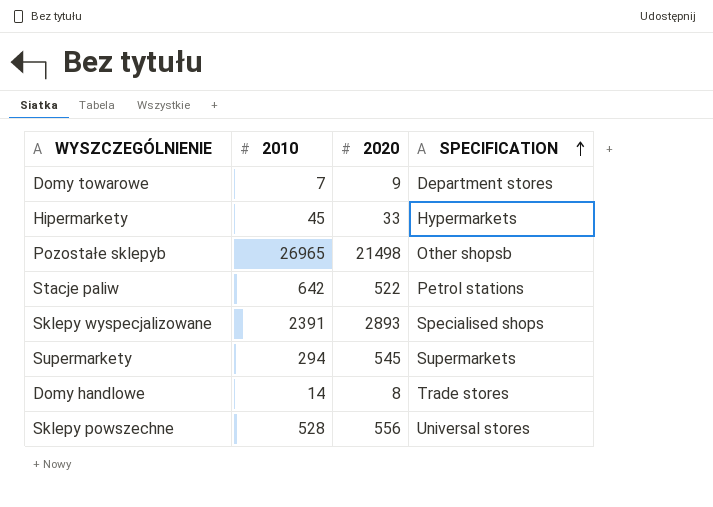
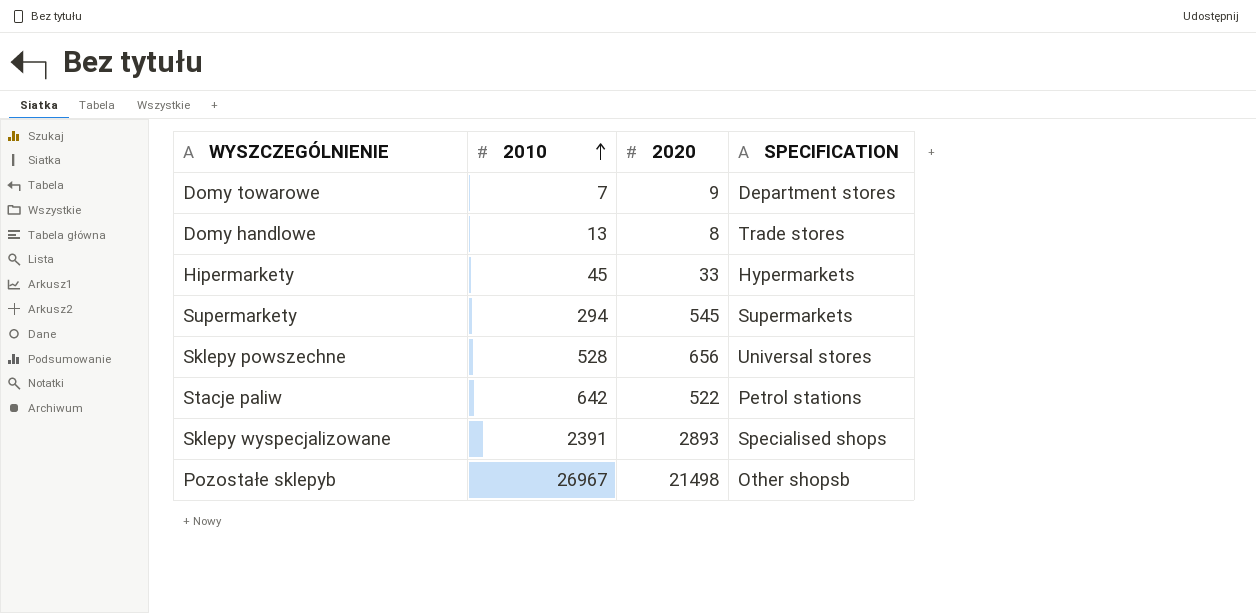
row order: SPECIFICATION ascending -> 2010 ascending
Domy handlowe | 2010: 14 -> 13
Sklepy powszechne | 2020: 556 -> 656
Pozostałe sklepyb | 2010: 26965 -> 26967

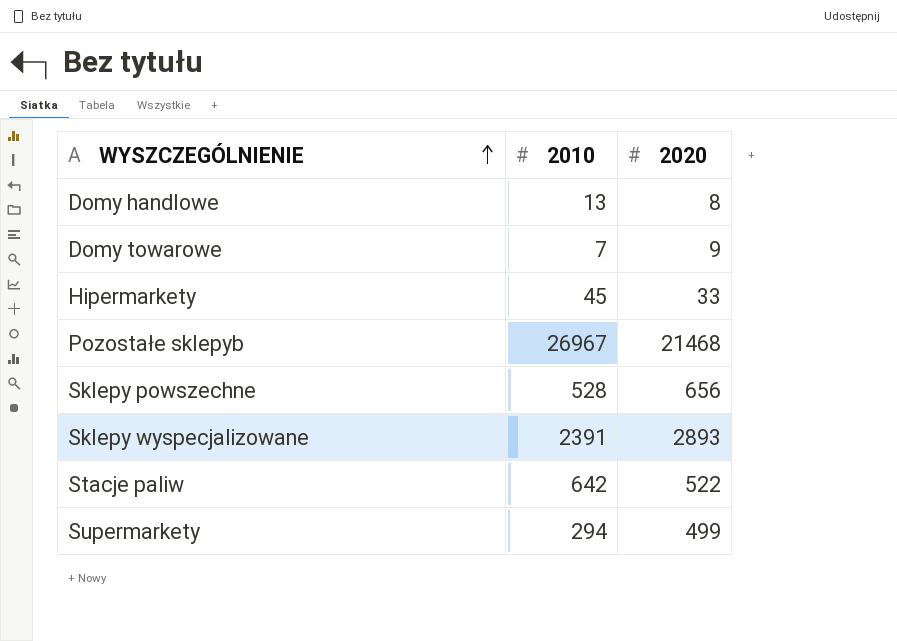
row order: 2010 ascending -> WYSZCZEGÓLNIENIE ascending
column SPECIFICATION | position: 4 -> none
Pozostałe sklepyb | 2020: 21498 -> 21468
Supermarkety | 2020: 545 -> 499

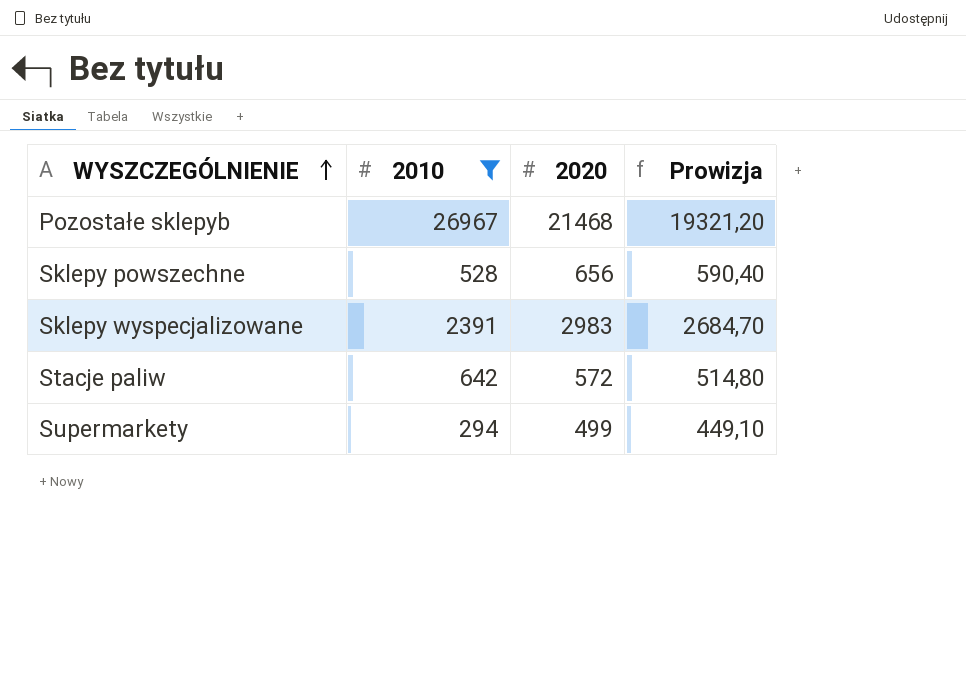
filter: none -> 2010 >= 294
column Prowizja | formula: none -> [2020] * 0,9
Sklepy wyspecjalizowane | 2020: 2893 -> 2983
Stacje paliw | 2020: 522 -> 572

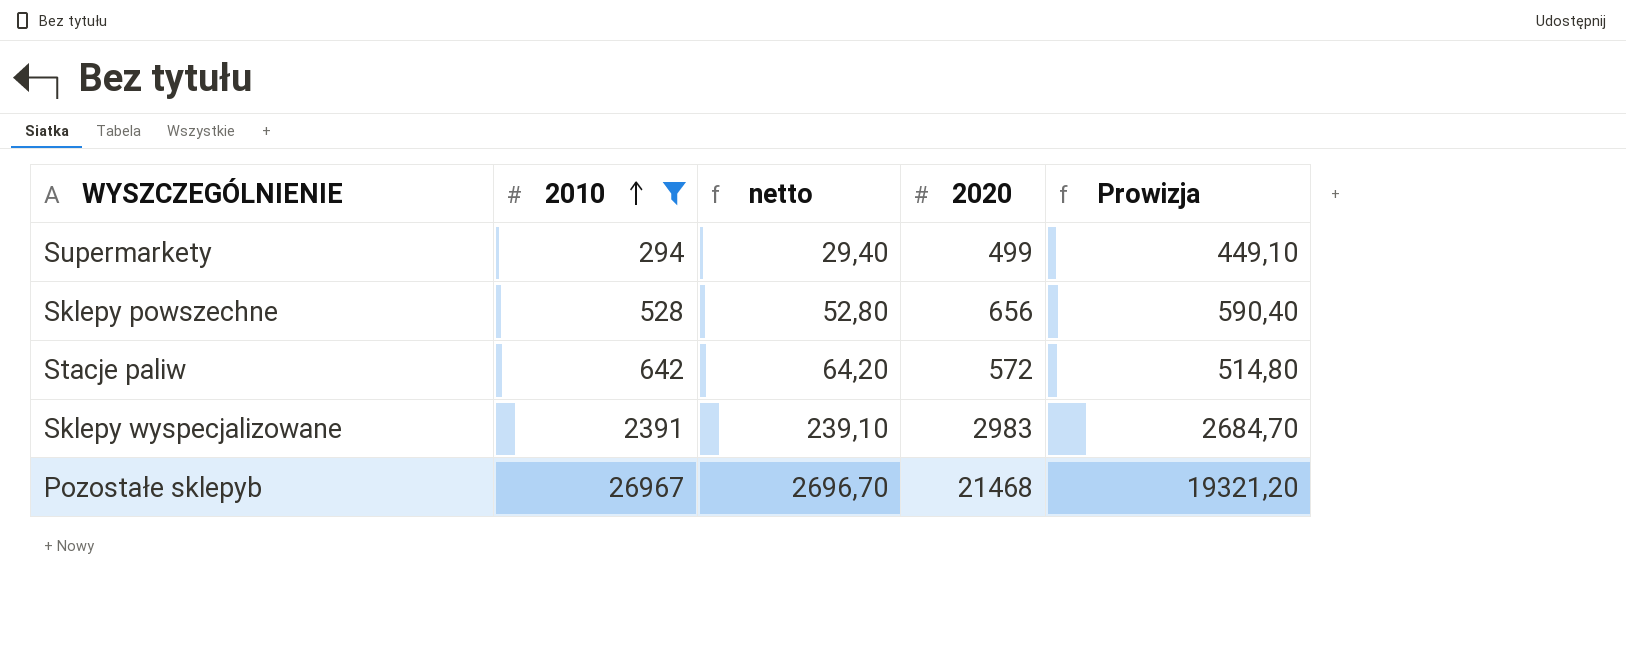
row order: WYSZCZEGÓLNIENIE ascending -> 2010 ascending
column netto | formula: none -> [2010] * 0,1

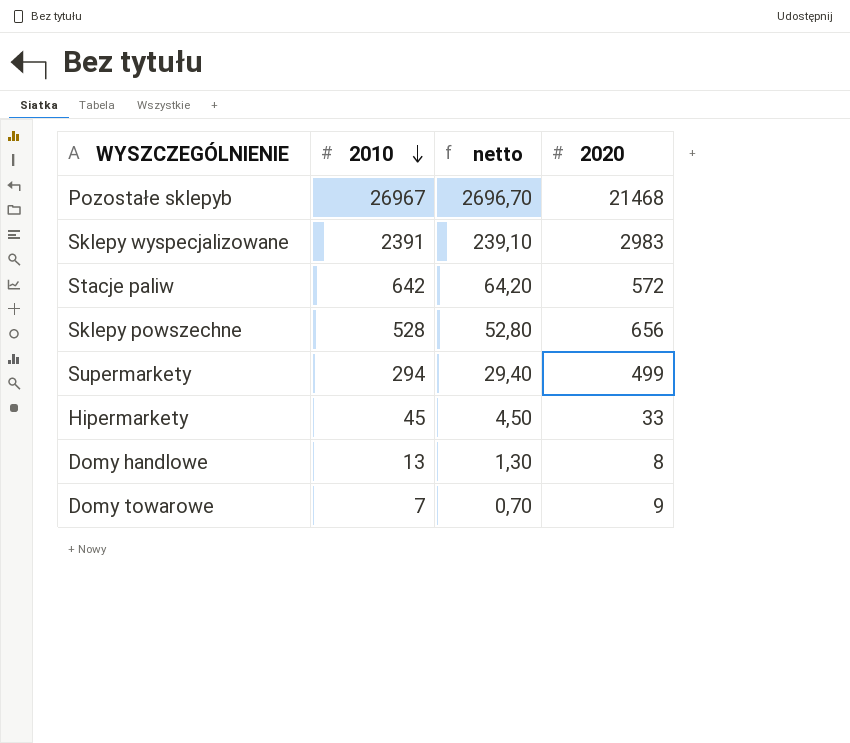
filter: 2010 >= 294 -> none
row order: 2010 ascending -> 2010 descending
column Prowizja | formula: [2020] * 0,9 -> none

